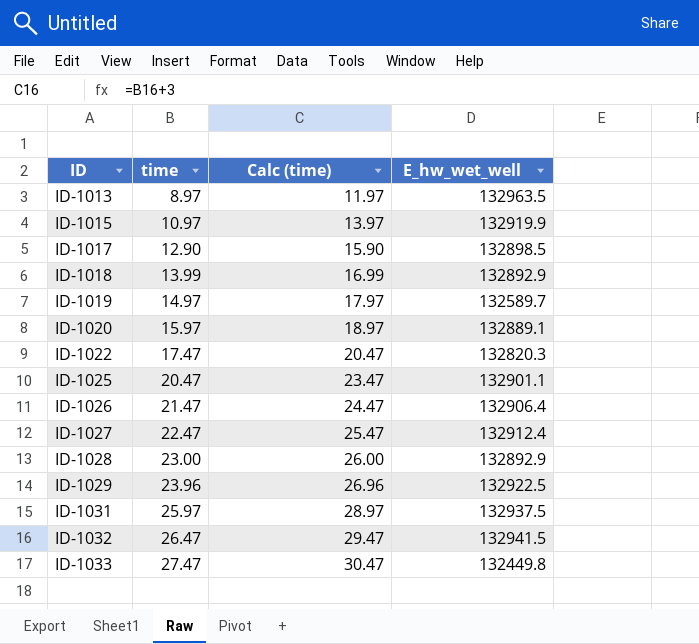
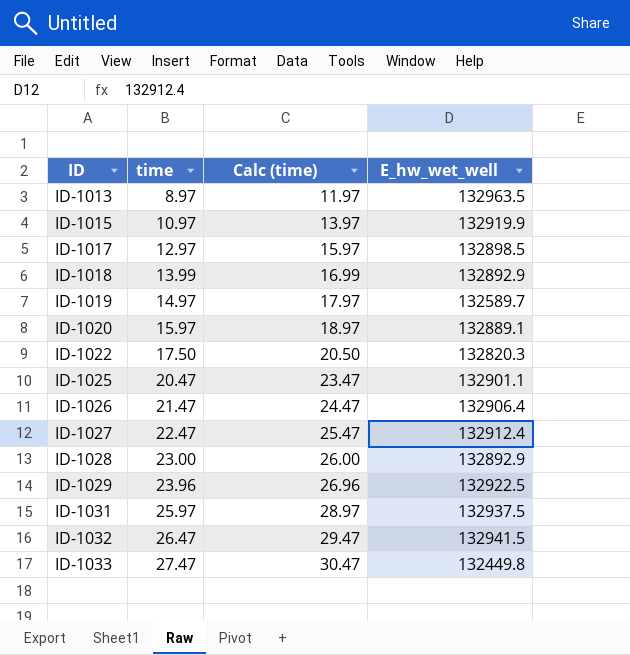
ID-1017 | time: 12.90 -> 12.97
ID-1017 | Calc (time): 15.90 -> 15.97
ID-1022 | time: 17.47 -> 17.50
ID-1022 | Calc (time): 20.47 -> 20.50

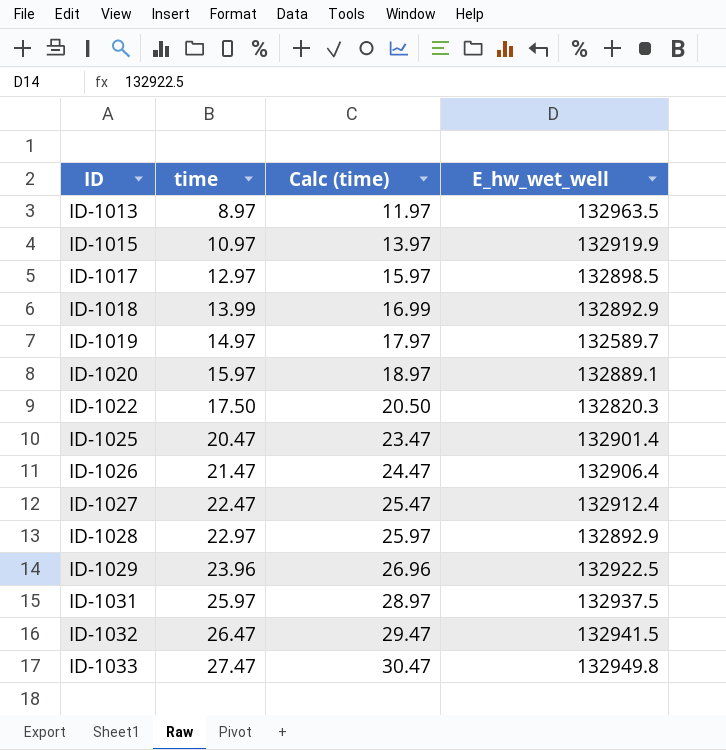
ID-1025 | E_hw_wet_well: 132901.1 -> 132901.4
ID-1028 | time: 23.00 -> 22.97
ID-1028 | Calc (time): 26.00 -> 25.97
ID-1033 | E_hw_wet_well: 132449.8 -> 132949.8

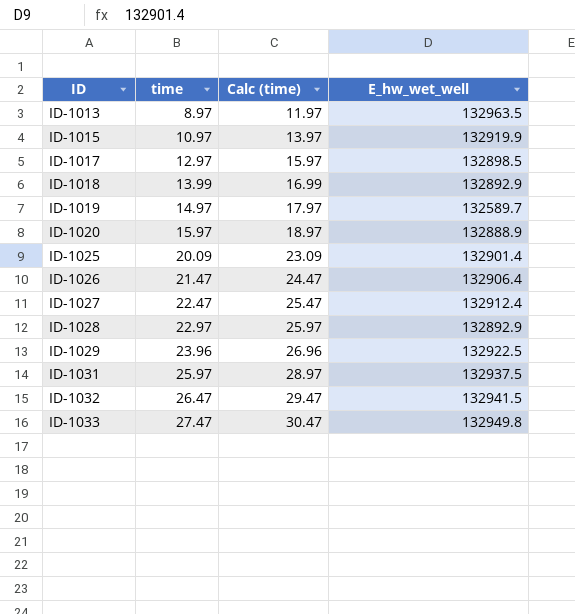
row ID-1022: 17.50 | 20.50 | 132820.3 -> none
ID-1020 | E_hw_wet_well: 132889.1 -> 132888.9
ID-1025 | time: 20.47 -> 20.09
ID-1025 | Calc (time): 23.47 -> 23.09

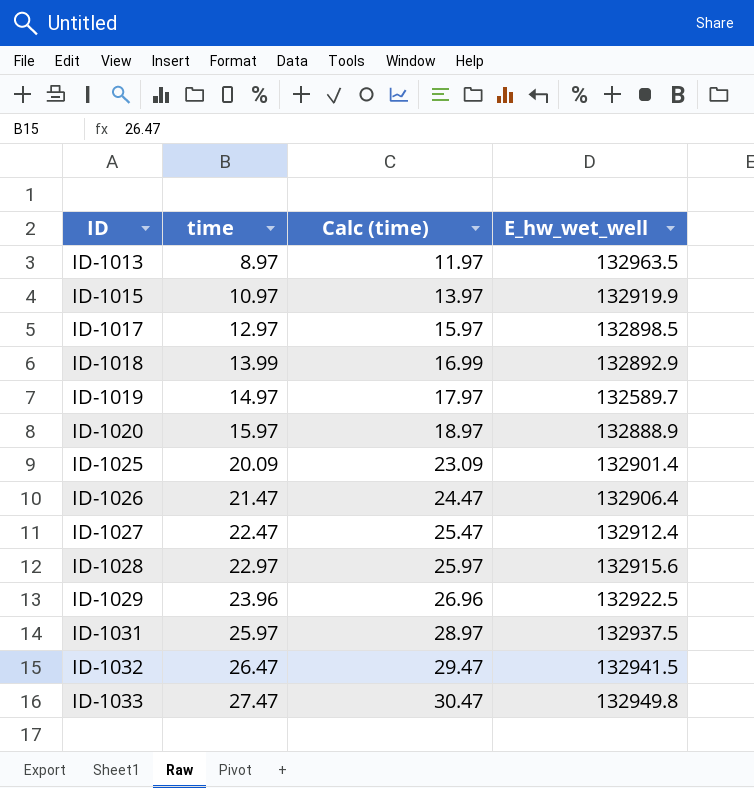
ID-1028 | E_hw_wet_well: 132892.9 -> 132915.6

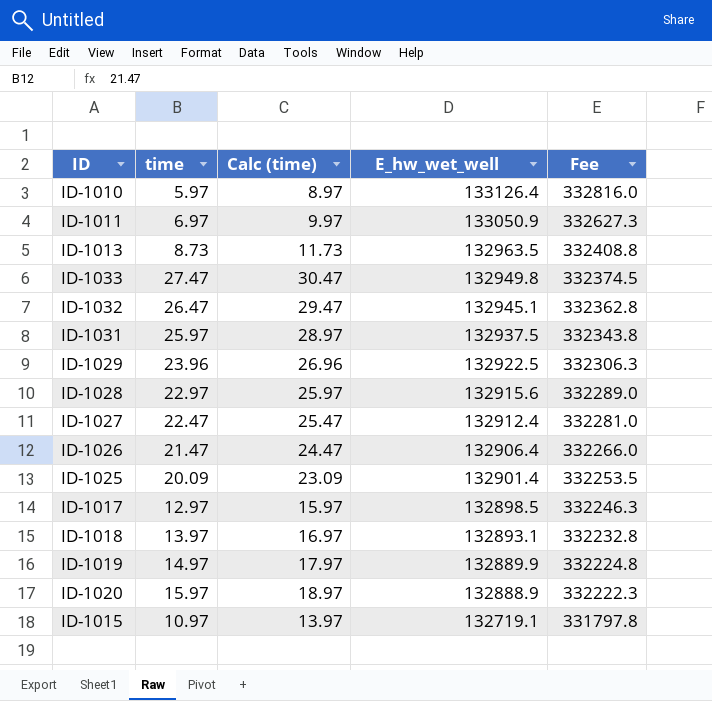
row order: ID ascending -> E_hw_wet_well descending
column Fee | formula: none -> [E_hw_wet_well] * 2.5
row ID-1010: none -> 5.97 | 8.97 | 133126.4 | 332816.0
row ID-1011: none -> 6.97 | 9.97 | 133050.9 | 332627.3
ID-1013 | time: 8.97 -> 8.73
ID-1013 | Calc (time): 11.97 -> 11.73
ID-1032 | E_hw_wet_well: 132941.5 -> 132945.1
ID-1018 | time: 13.99 -> 13.97
ID-1018 | Calc (time): 16.99 -> 16.97
ID-1018 | E_hw_wet_well: 132892.9 -> 132893.1
ID-1019 | E_hw_wet_well: 132589.7 -> 132889.9
ID-1015 | E_hw_wet_well: 132919.9 -> 132719.1

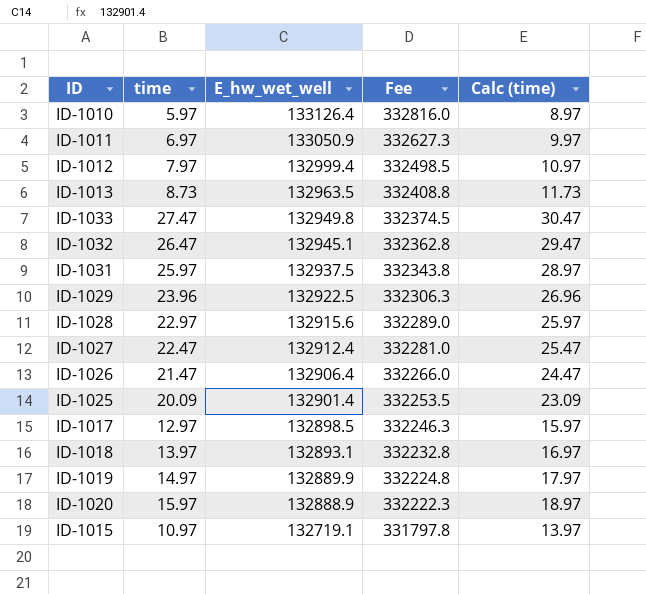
column Calc (time) | position: 3 -> 5
row ID-1012: none -> 7.97 | 132999.4 | 332498.5 | 10.97

